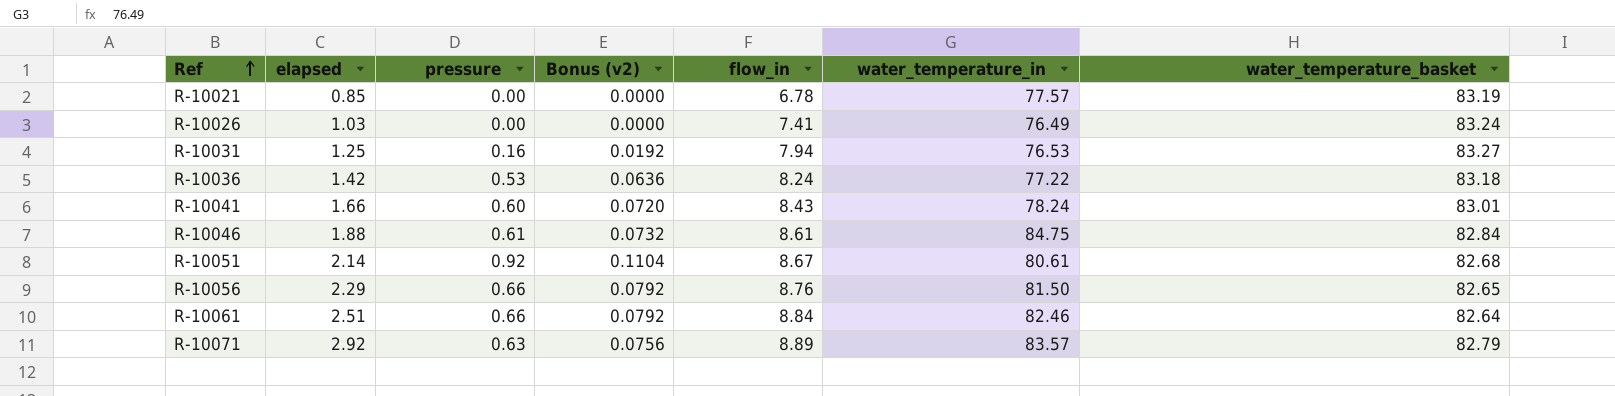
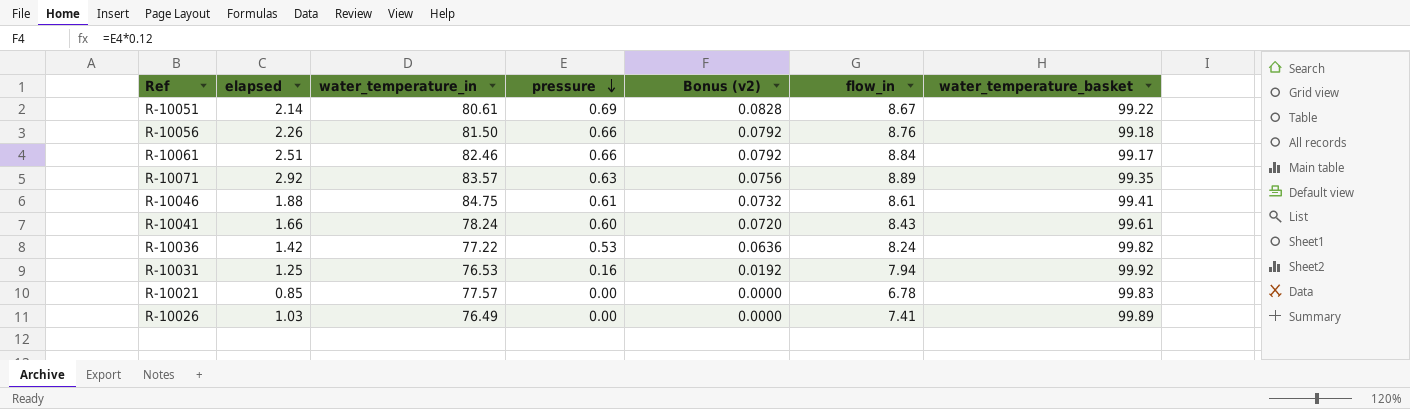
row order: Ref ascending -> pressure descending
column water_temperature_in | position: 6 -> 3
R-10051 | pressure: 0.92 -> 0.69
R-10051 | Bonus (v2): 0.1104 -> 0.0828
R-10051 | water_temperature_basket: 82.68 -> 99.22
R-10056 | elapsed: 2.29 -> 2.26
R-10056 | water_temperature_basket: 82.65 -> 99.18
R-10061 | water_temperature_basket: 82.64 -> 99.17
R-10071 | water_temperature_basket: 82.79 -> 99.35
R-10046 | water_temperature_basket: 82.84 -> 99.41
R-10041 | water_temperature_basket: 83.01 -> 99.61
R-10036 | water_temperature_basket: 83.18 -> 99.82
R-10031 | water_temperature_basket: 83.27 -> 99.92
R-10021 | water_temperature_basket: 83.19 -> 99.83
R-10026 | water_temperature_basket: 83.24 -> 99.89

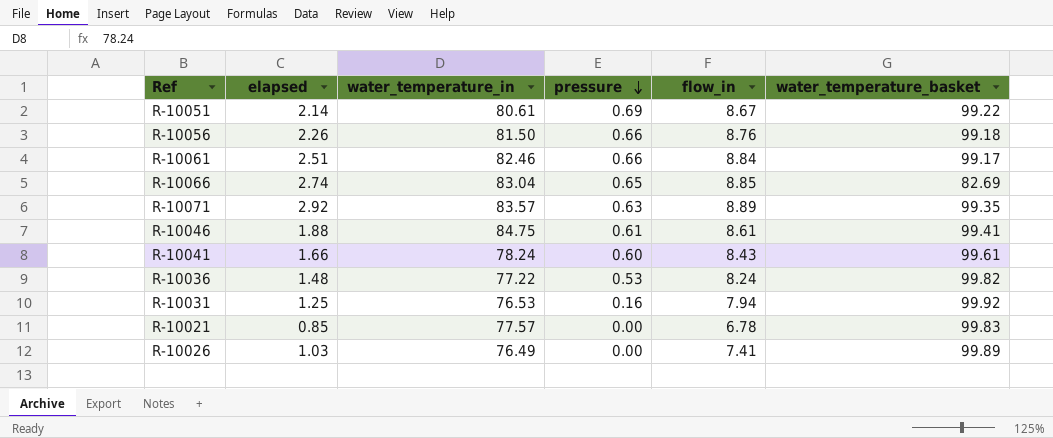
column Bonus (v2) | formula: [pressure] * 0.12 -> none
row R-10066: none -> 2.74 | 83.04 | 0.65 | 8.85 | 82.69
R-10036 | elapsed: 1.42 -> 1.48

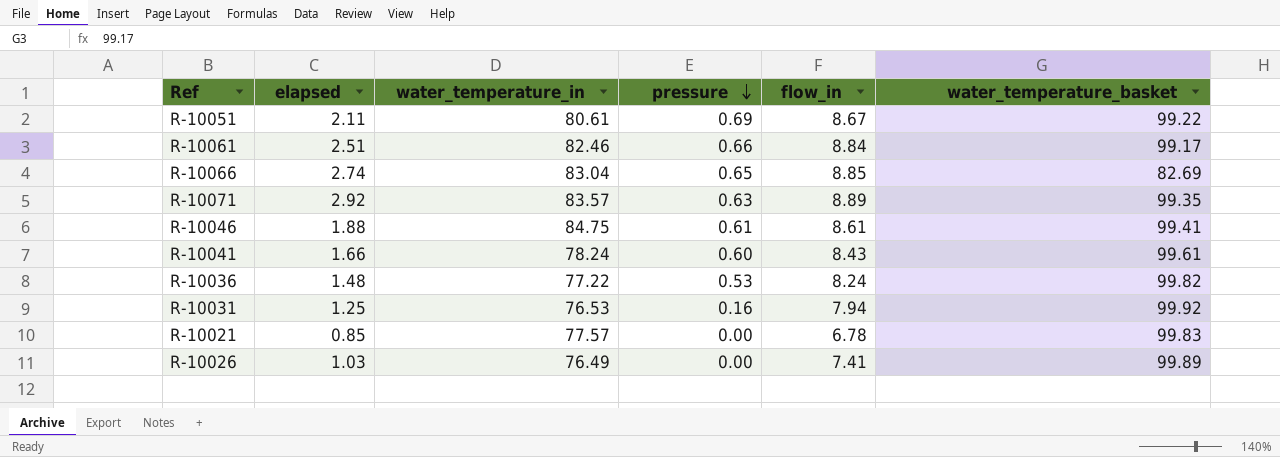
row R-10056: 2.26 | 81.50 | 0.66 | 8.76 | 99.18 -> none
R-10051 | elapsed: 2.14 -> 2.11

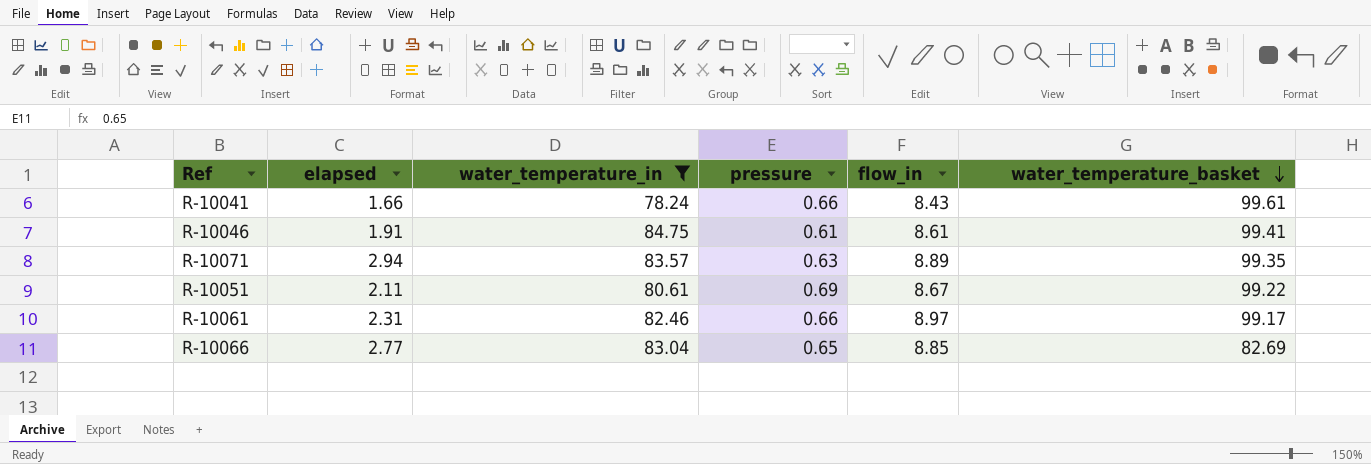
filter: none -> water_temperature_in >= 78.24
row order: pressure descending -> water_temperature_basket descending
R-10041 | pressure: 0.60 -> 0.66
R-10046 | elapsed: 1.88 -> 1.91
R-10071 | elapsed: 2.92 -> 2.94
R-10061 | elapsed: 2.51 -> 2.31
R-10061 | flow_in: 8.84 -> 8.97
R-10066 | elapsed: 2.74 -> 2.77

